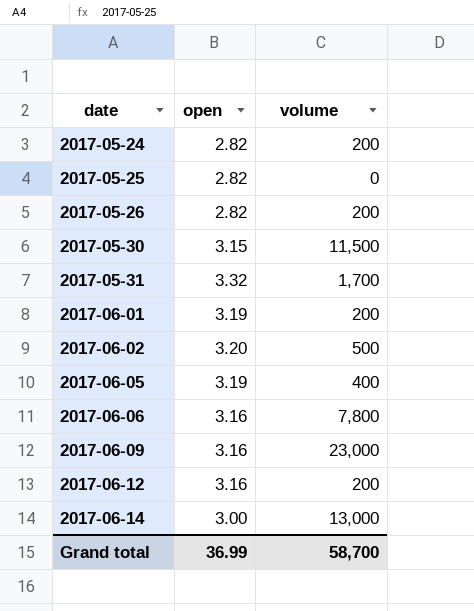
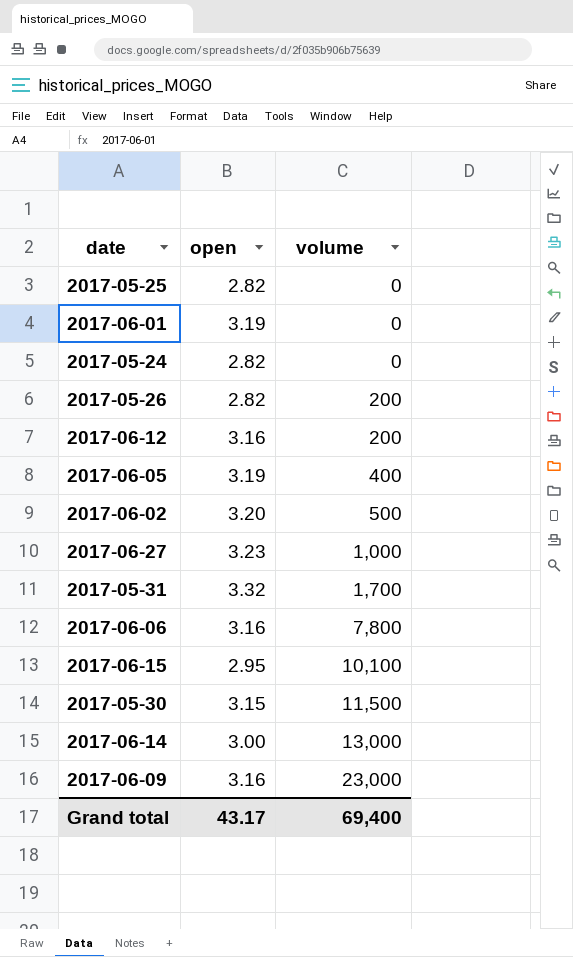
row order: date ascending -> volume ascending
2017-06-01 | volume: 200 -> 0
2017-05-24 | volume: 200 -> 0
row 2017-06-27: none -> 3.23 | 1,000
row 2017-06-15: none -> 2.95 | 10,100
Grand total | open: 36.99 -> 43.17
Grand total | volume: 58,700 -> 69,400

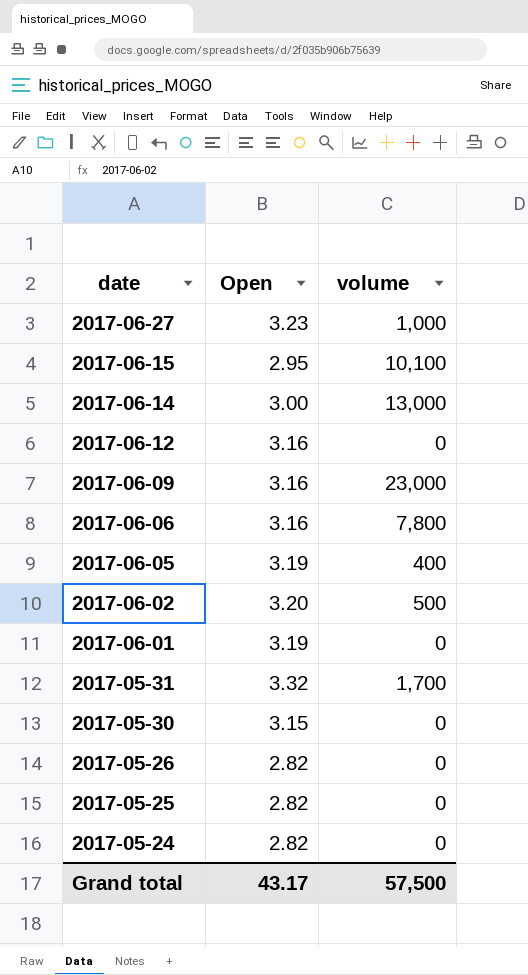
row order: volume ascending -> date descending
column name: open -> Open
2017-06-12 | volume: 200 -> 0
2017-05-30 | volume: 11,500 -> 0
2017-05-26 | volume: 200 -> 0
Grand total | volume: 69,400 -> 57,500

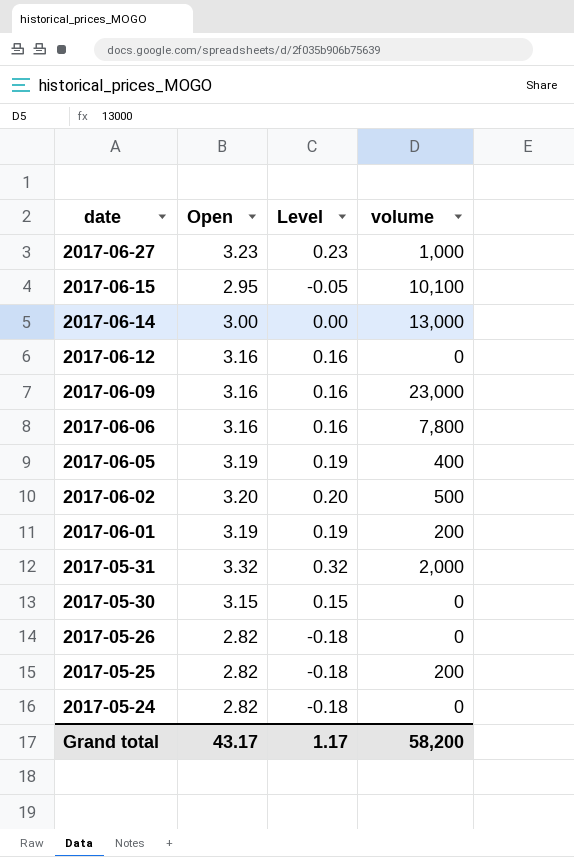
column Level | formula: none -> [Open] - 3
2017-06-01 | volume: 0 -> 200
2017-05-31 | volume: 1,700 -> 2,000
2017-05-25 | volume: 0 -> 200
Grand total | volume: 57,500 -> 58,200

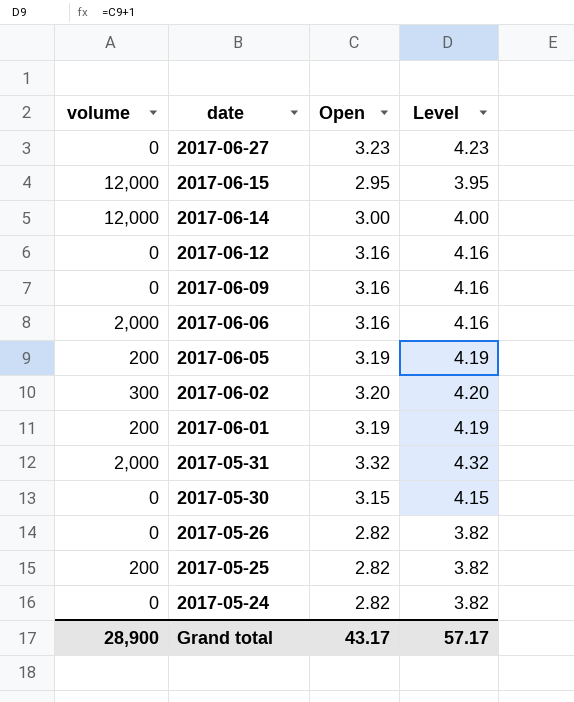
column volume | position: 4 -> 1
column Level | formula: [Open] - 3 -> [Open] + 1
2017-06-27 | volume: 1,000 -> 0
2017-06-15 | volume: 10,100 -> 12,000
2017-06-14 | volume: 13,000 -> 12,000
2017-06-09 | volume: 23,000 -> 0
2017-06-06 | volume: 7,800 -> 2,000
2017-06-05 | volume: 400 -> 200
2017-06-02 | volume: 500 -> 300
Grand total | volume: 58,200 -> 28,900
Grand total | Level: 1.17 -> 57.17

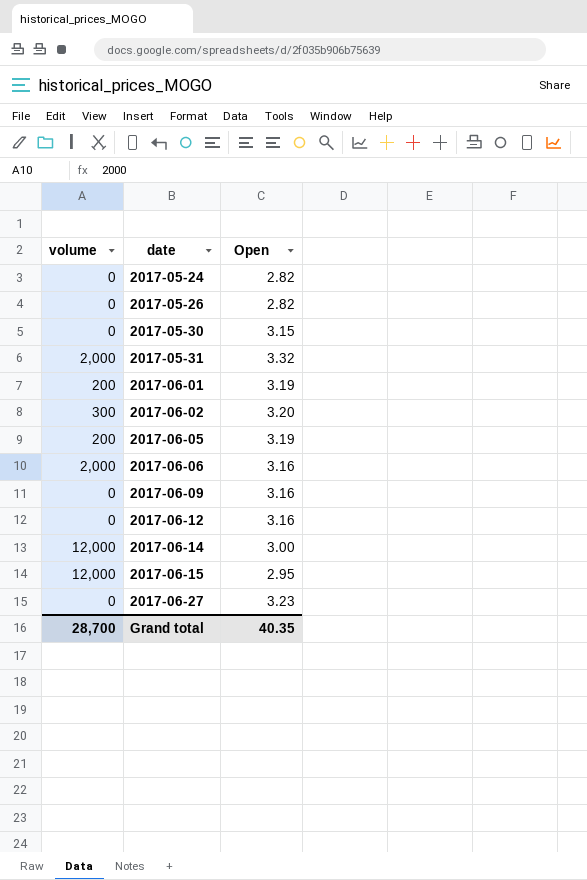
row order: date descending -> date ascending
column Level | formula: [Open] + 1 -> none
row 2017-05-25: 200 | 2.82 | 3.82 -> none
Grand total | volume: 28,900 -> 28,700
Grand total | Open: 43.17 -> 40.35

